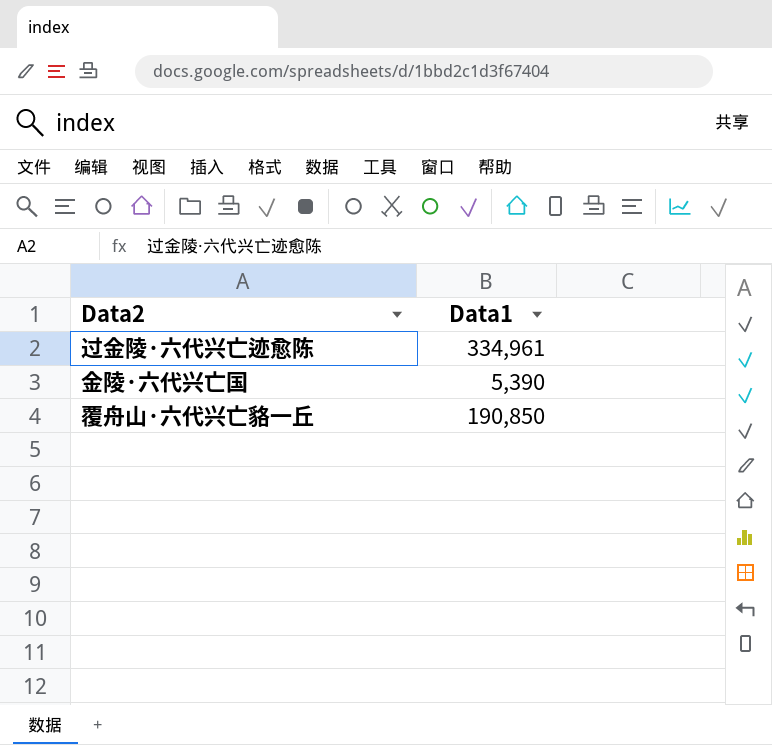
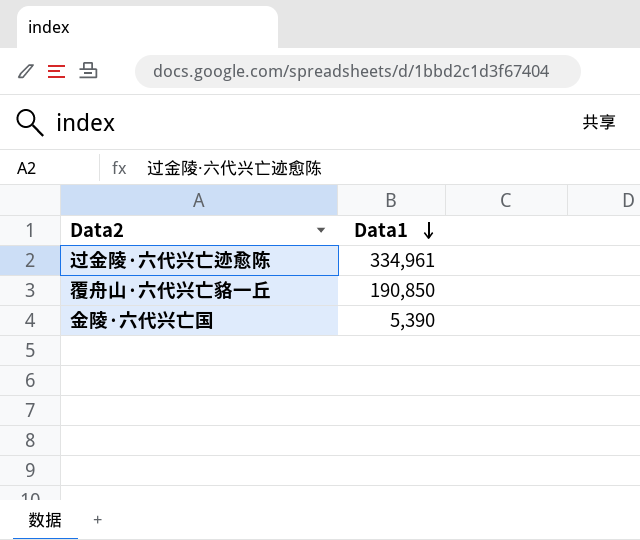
row order: none -> Data1 descending

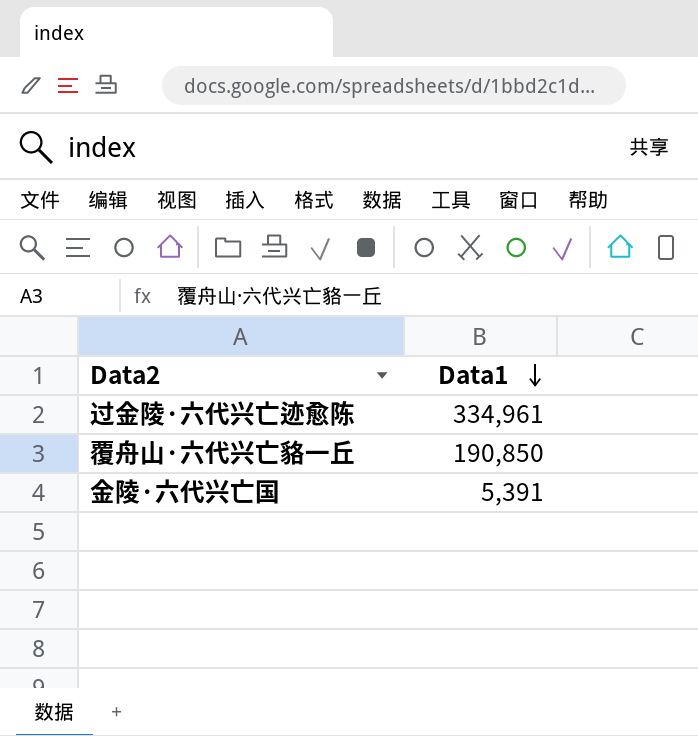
金陵·六代兴亡国 | Data1: 5,390 -> 5,391

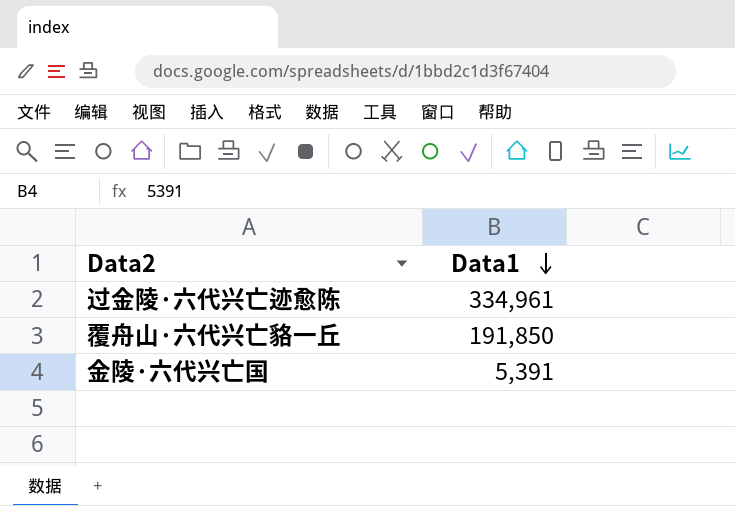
覆舟山·六代兴亡貉一丘 | Data1: 190,850 -> 191,850

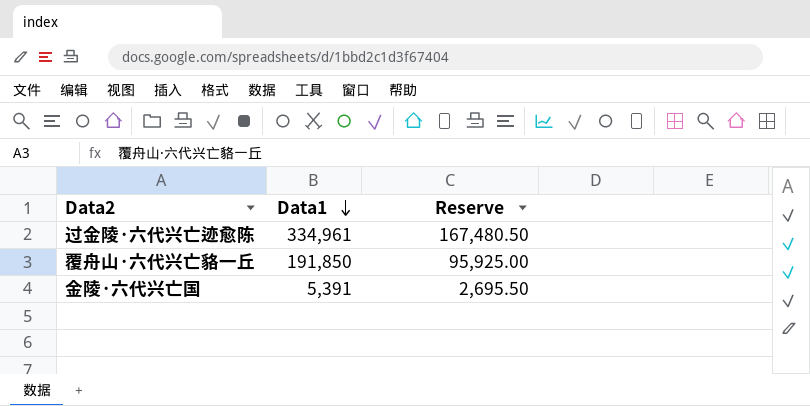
column Reserve | formula: none -> [Data1] * 0.5

